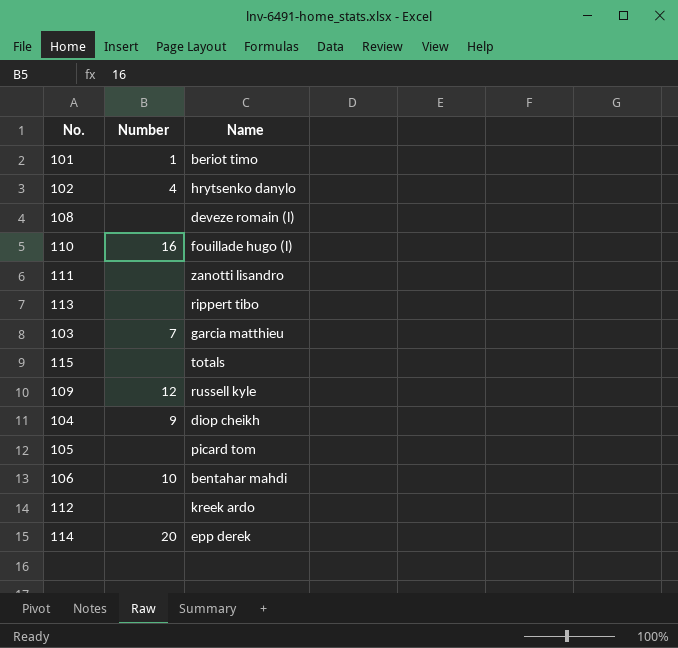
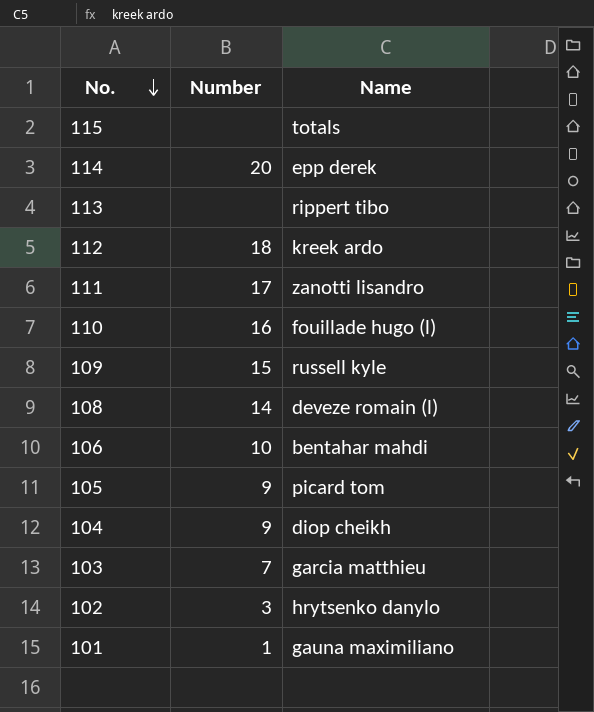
row order: none -> No. descending
112 | Number: none -> 18
111 | Number: none -> 17
109 | Number: 12 -> 15
108 | Number: none -> 14
105 | Number: none -> 9
102 | Number: 4 -> 3
101 | Name: beriot timo -> gauna maximiliano

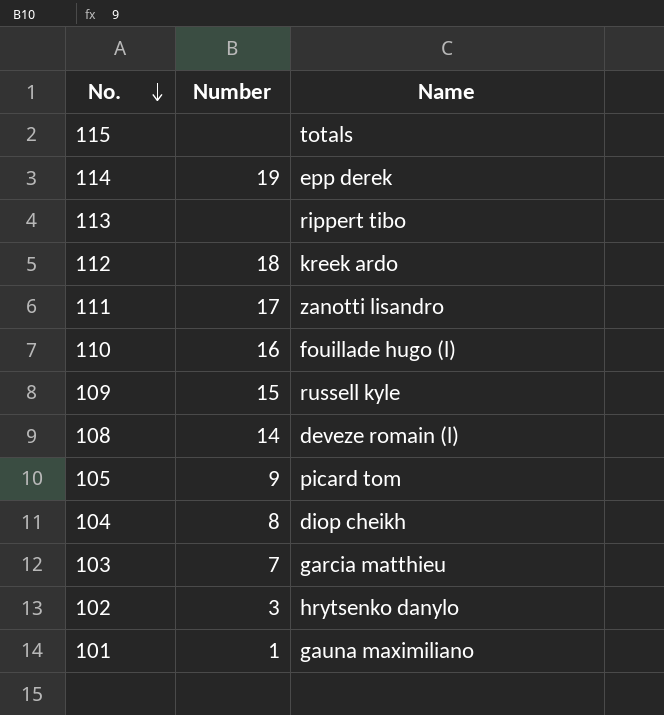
row 106: 10 | bentahar mahdi -> none
114 | Number: 20 -> 19
104 | Number: 9 -> 8

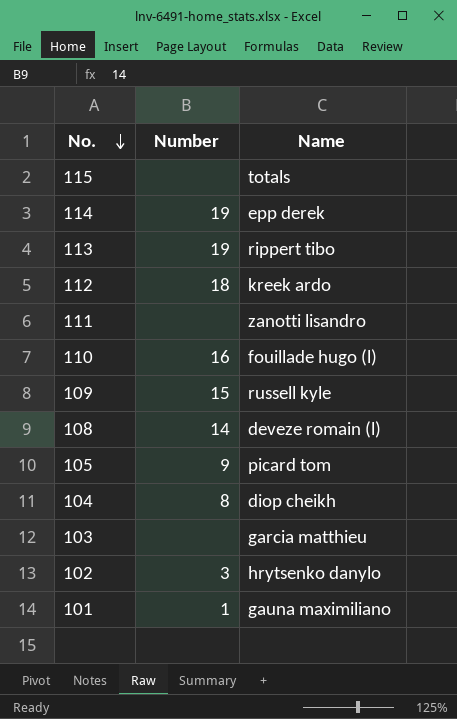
113 | Number: none -> 19
111 | Number: 17 -> none
103 | Number: 7 -> none

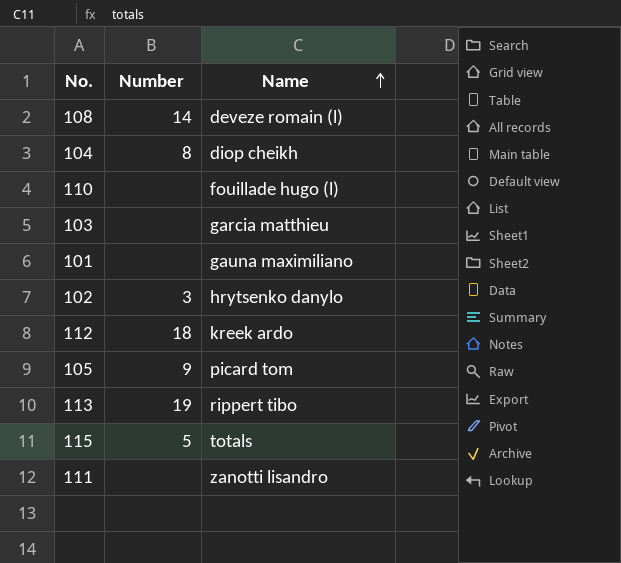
row order: No. descending -> Name ascending
row 114: 19 | epp derek -> none
row 109: 15 | russell kyle -> none
110 | Number: 16 -> none
101 | Number: 1 -> none
115 | Number: none -> 5

